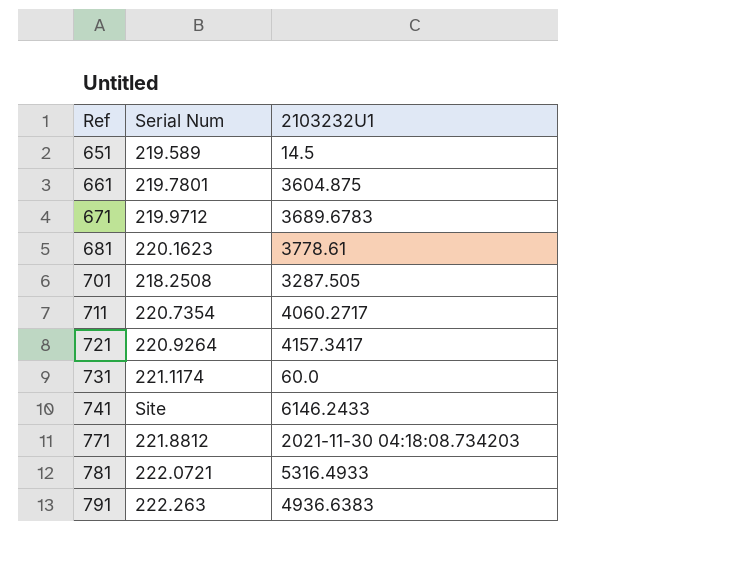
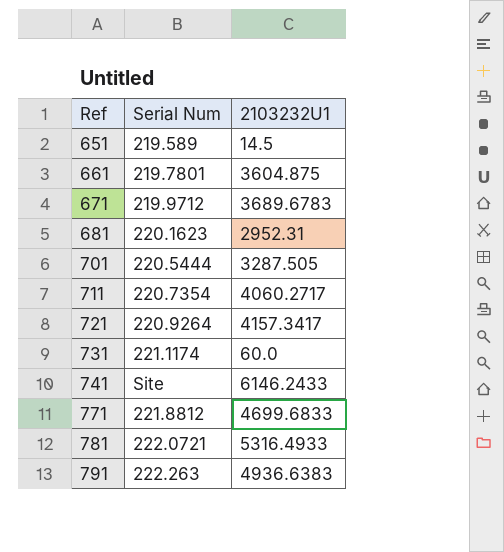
681 | 2103232U1: 3778.61 -> 2952.31
701 | Serial Num: 218.2508 -> 220.5444
771 | 2103232U1: 2021-11-30 04:18:08.734203 -> 4699.6833

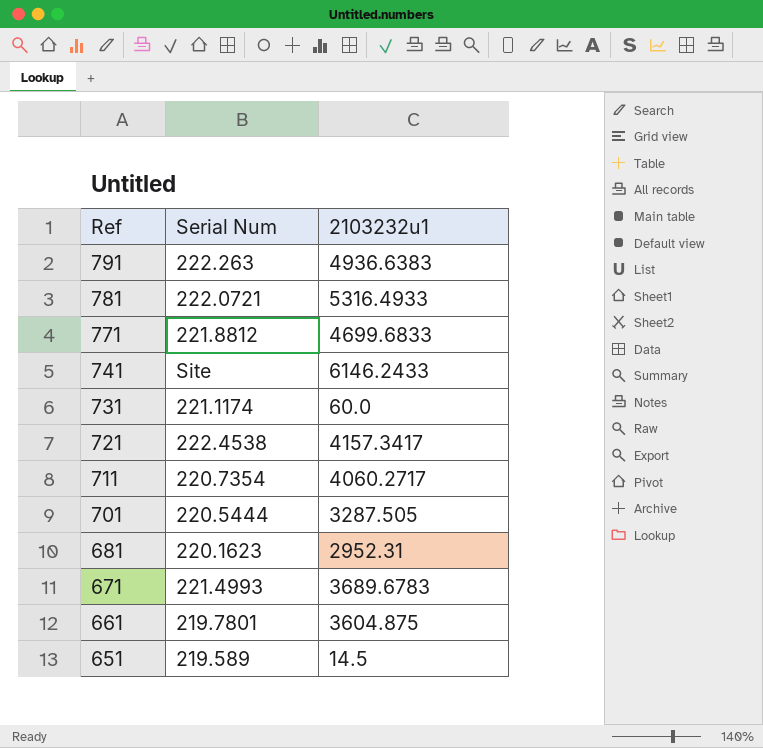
row order: Ref ascending -> Ref descending
column name: 2103232U1 -> 2103232u1
721 | Serial Num: 220.9264 -> 222.4538
671 | Serial Num: 219.9712 -> 221.4993

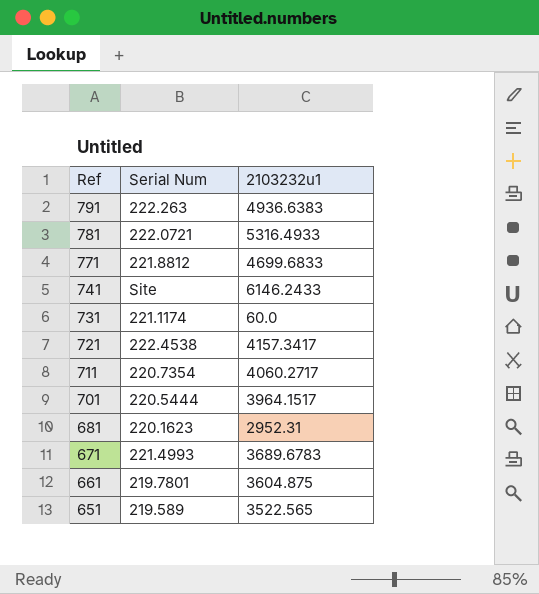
701 | 2103232u1: 3287.505 -> 3964.1517
651 | 2103232u1: 14.5 -> 3522.565

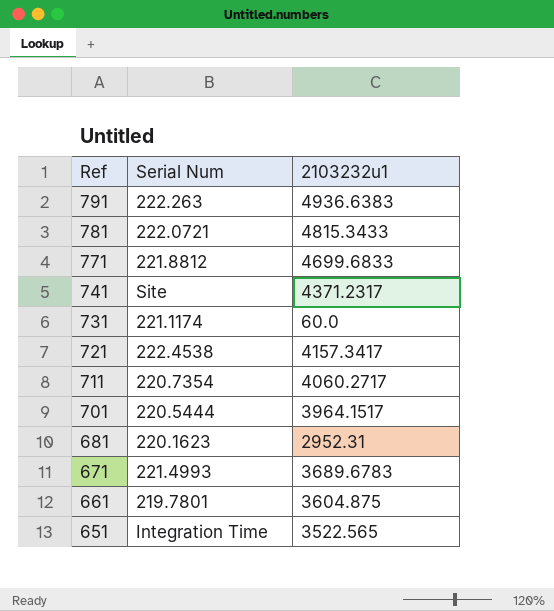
781 | 2103232u1: 5316.4933 -> 4815.3433
741 | 2103232u1: 6146.2433 -> 4371.2317
651 | Serial Num: 219.589 -> Integration Time

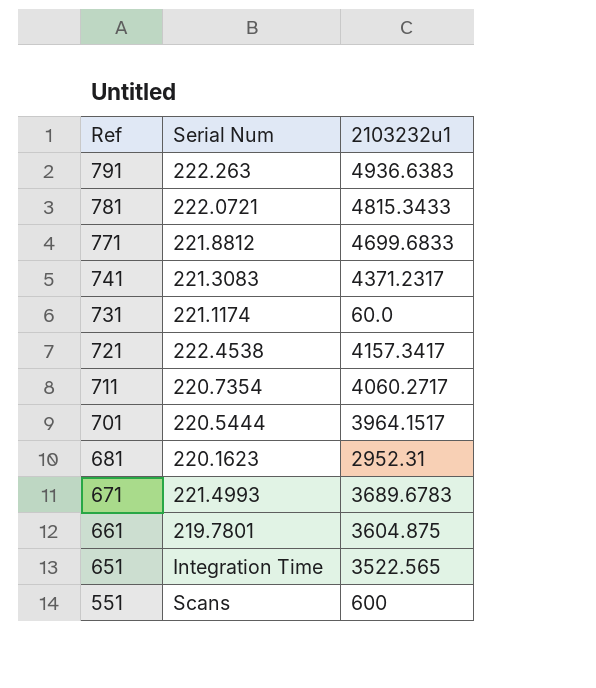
741 | Serial Num: Site -> 221.3083
row 551: none -> Scans | 600

